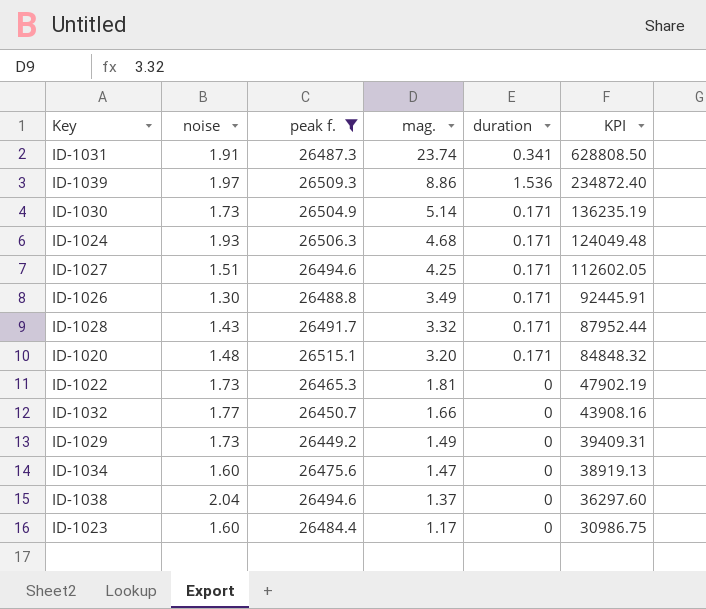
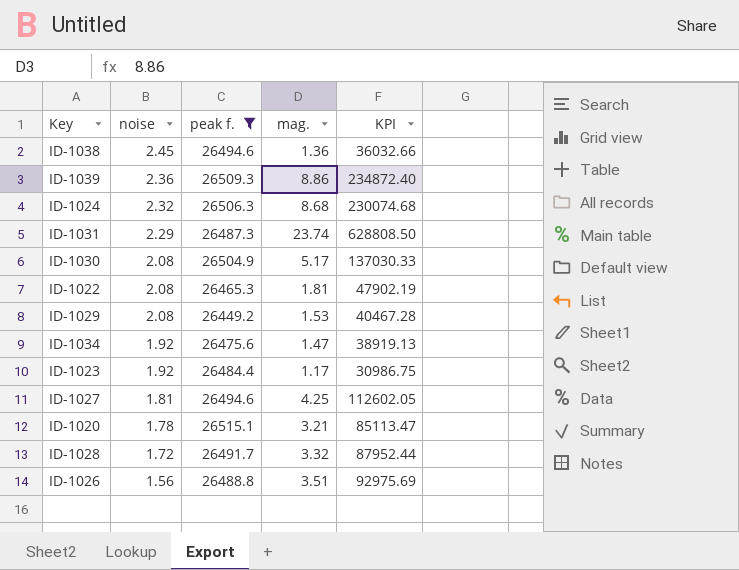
row order: mag. descending -> noise descending
column duration | position: 5 -> none
row ID-1032: 1.77 | 26450.7 | 1.66 | 0 | 43908.16 -> none
ID-1038 | noise: 2.04 -> 2.45
ID-1038 | mag.: 1.37 -> 1.36
ID-1038 | KPI: 36297.60 -> 36032.66
ID-1039 | noise: 1.97 -> 2.36
ID-1024 | noise: 1.93 -> 2.32
ID-1024 | mag.: 4.68 -> 8.68
ID-1024 | KPI: 124049.48 -> 230074.68
ID-1031 | noise: 1.91 -> 2.29
ID-1030 | noise: 1.73 -> 2.08
ID-1030 | mag.: 5.14 -> 5.17
ID-1030 | KPI: 136235.19 -> 137030.33
ID-1022 | noise: 1.73 -> 2.08
ID-1029 | noise: 1.73 -> 2.08
ID-1029 | mag.: 1.49 -> 1.53
ID-1029 | KPI: 39409.31 -> 40467.28
ID-1034 | noise: 1.60 -> 1.92
ID-1023 | noise: 1.60 -> 1.92
ID-1027 | noise: 1.51 -> 1.81
ID-1020 | noise: 1.48 -> 1.78
ID-1020 | mag.: 3.20 -> 3.21
ID-1020 | KPI: 84848.32 -> 85113.47
ID-1028 | noise: 1.43 -> 1.72
ID-1026 | noise: 1.30 -> 1.56
ID-1026 | mag.: 3.49 -> 3.51
ID-1026 | KPI: 92445.91 -> 92975.69

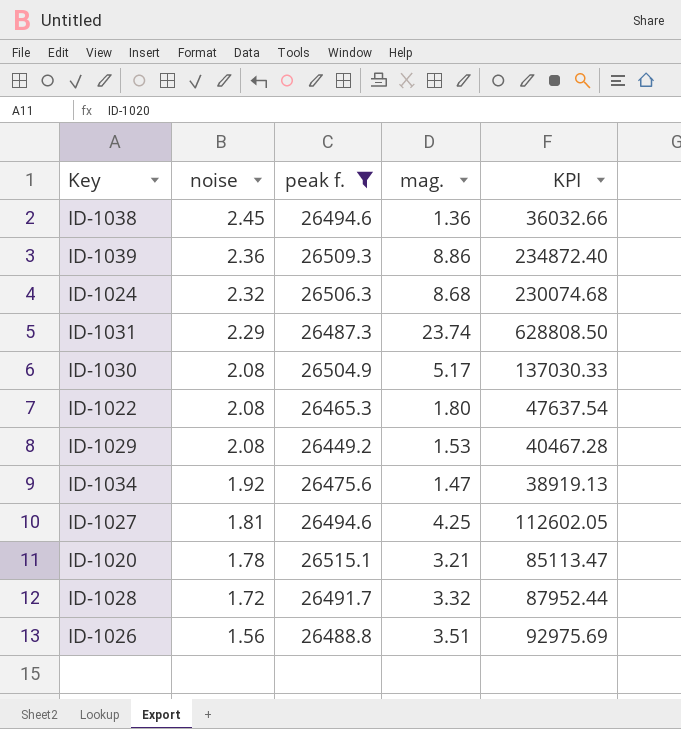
row ID-1023: 1.92 | 26484.4 | 1.17 | 30986.75 -> none
ID-1022 | mag.: 1.81 -> 1.80
ID-1022 | KPI: 47902.19 -> 47637.54

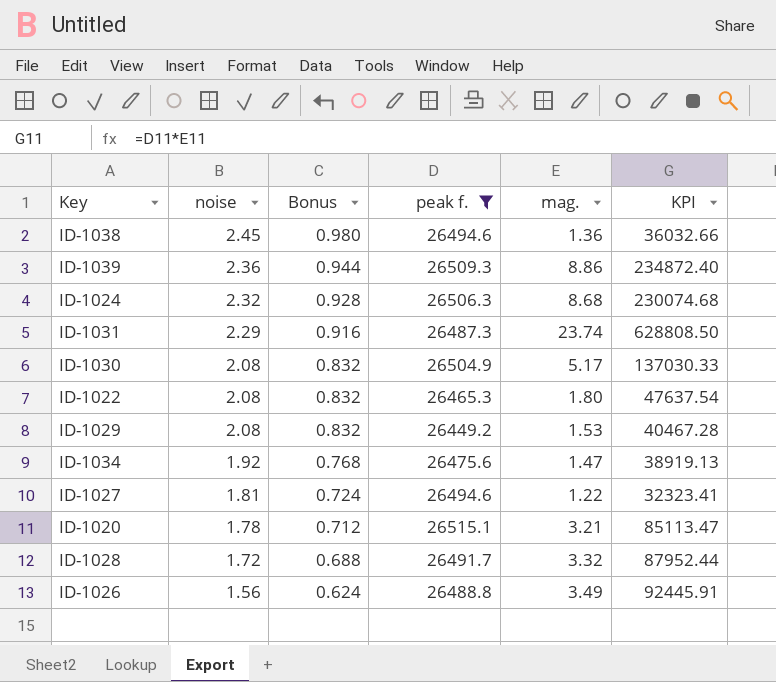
column Bonus | formula: none -> [noise] * 0.4
ID-1027 | mag.: 4.25 -> 1.22
ID-1027 | KPI: 112602.05 -> 32323.41
ID-1026 | mag.: 3.51 -> 3.49
ID-1026 | KPI: 92975.69 -> 92445.91

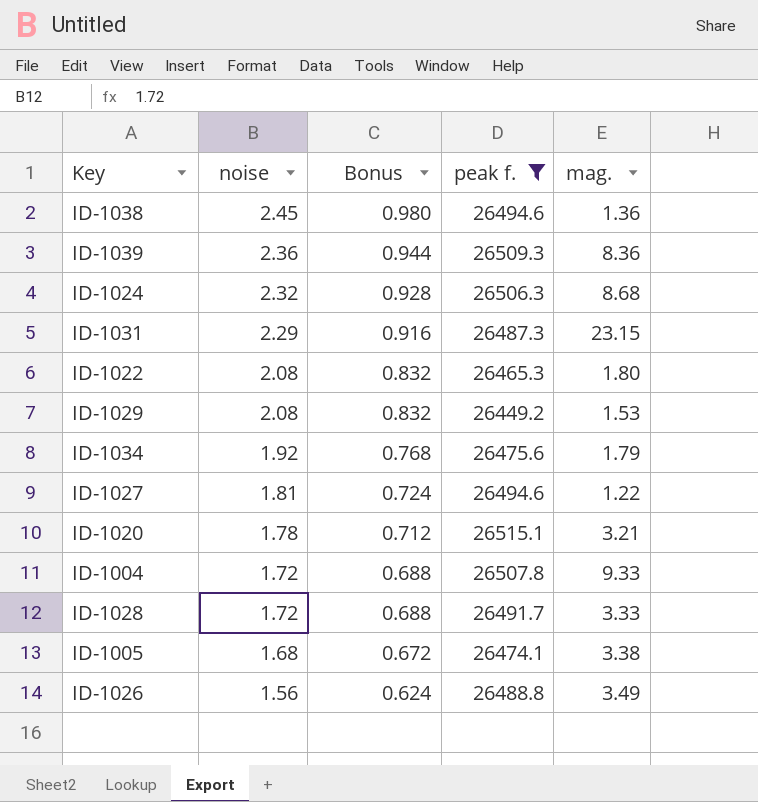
column KPI | formula: [peak f.] * [mag.] -> none
row ID-1030: 2.08 | 0.832 | 26504.9 | 5.17 | 137030.33 -> none
ID-1039 | mag.: 8.86 -> 8.36
ID-1031 | mag.: 23.74 -> 23.15
ID-1034 | mag.: 1.47 -> 1.79
row ID-1004: none -> 1.72 | 0.688 | 26507.8 | 9.33
ID-1028 | mag.: 3.32 -> 3.33
row ID-1005: none -> 1.68 | 0.672 | 26474.1 | 3.38

